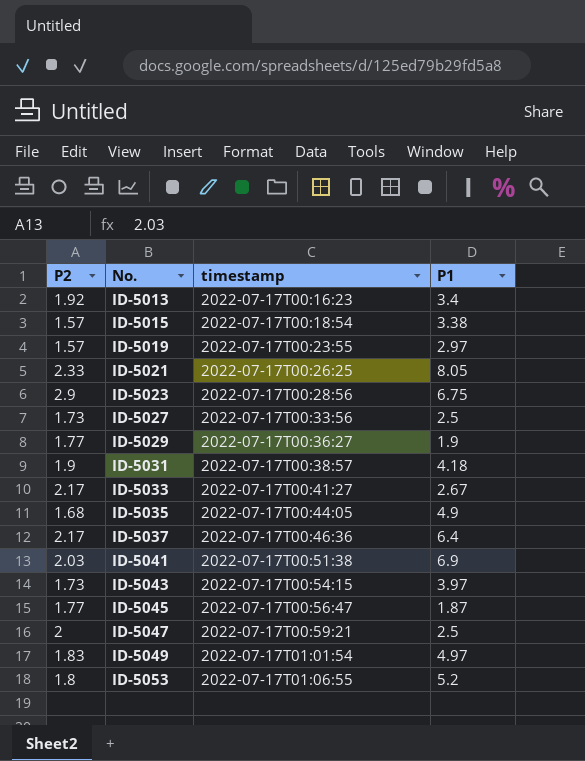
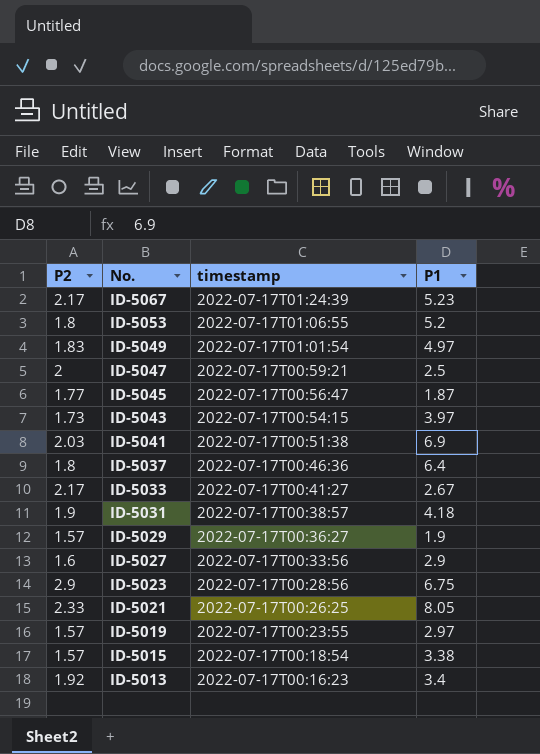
row order: No. ascending -> No. descending
row ID-5035: 1.68 | 2022-07-17T00:44:05 | 4.9 -> none
row ID-5067: none -> 2.17 | 2022-07-17T01:24:39 | 5.23
ID-5037 | P2: 2.17 -> 1.8
ID-5029 | P2: 1.77 -> 1.57
ID-5027 | P2: 1.73 -> 1.6
ID-5027 | P1: 2.5 -> 2.9

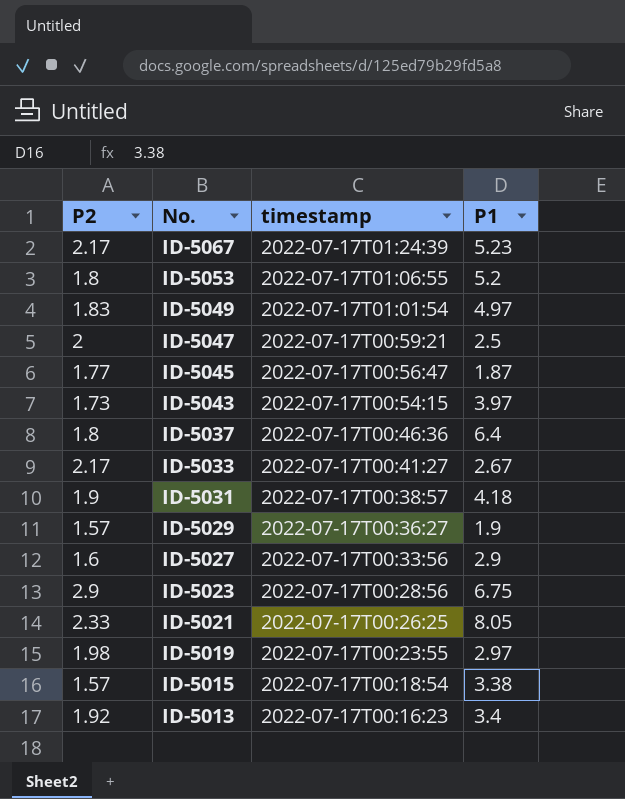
row ID-5041: 2.03 | 2022-07-17T00:51:38 | 6.9 -> none
ID-5019 | P2: 1.57 -> 1.98

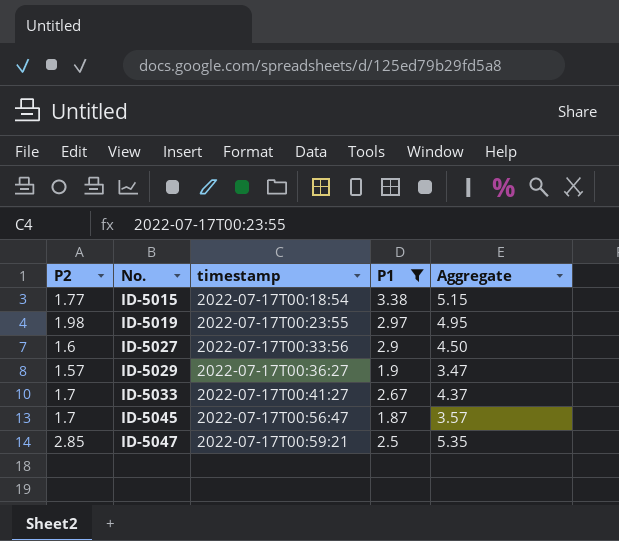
filter: none -> P1 <= 3.38
row order: No. descending -> No. ascending
column Aggregate | formula: none -> [P2] + [P1]
ID-5015 | P2: 1.57 -> 1.77
ID-5033 | P2: 2.17 -> 1.7
ID-5045 | P2: 1.77 -> 1.7
ID-5047 | P2: 2 -> 2.85

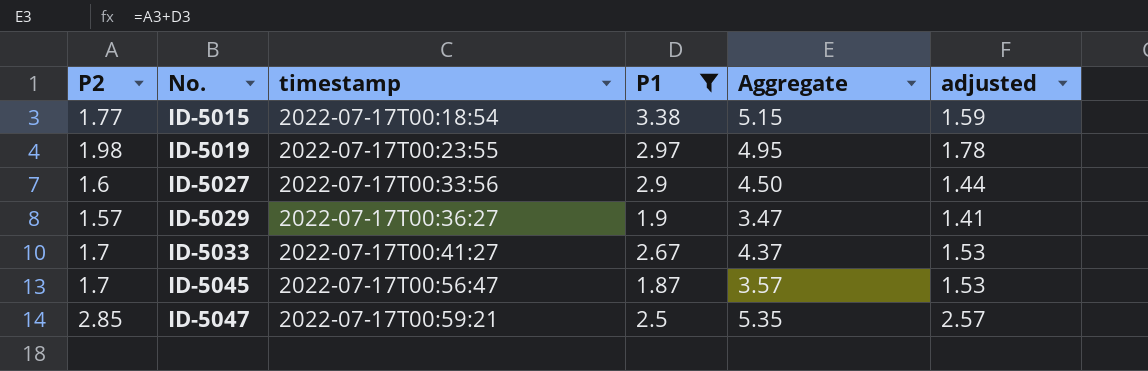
column adjusted | formula: none -> [P2] * 0.9

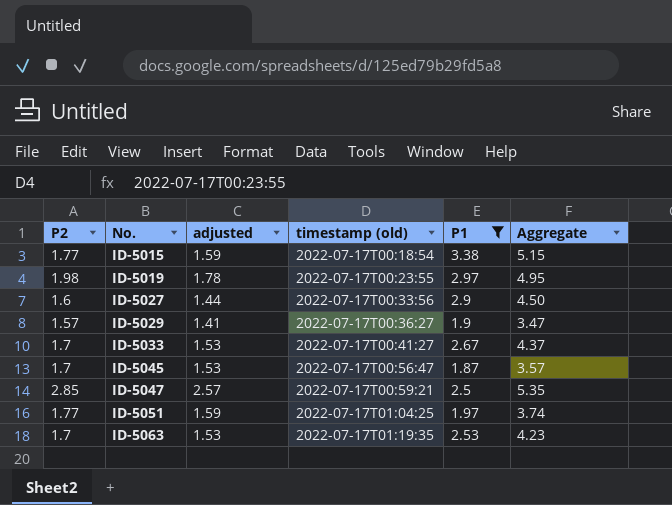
column adjusted | position: 6 -> 3
column name: timestamp -> timestamp (old)
row ID-5051: none -> 1.77 | 1.59 | 2022-07-17T01:04:25 | 1.97 | 3.74
row ID-5063: none -> 1.7 | 1.53 | 2022-07-17T01:19:35 | 2.53 | 4.23

